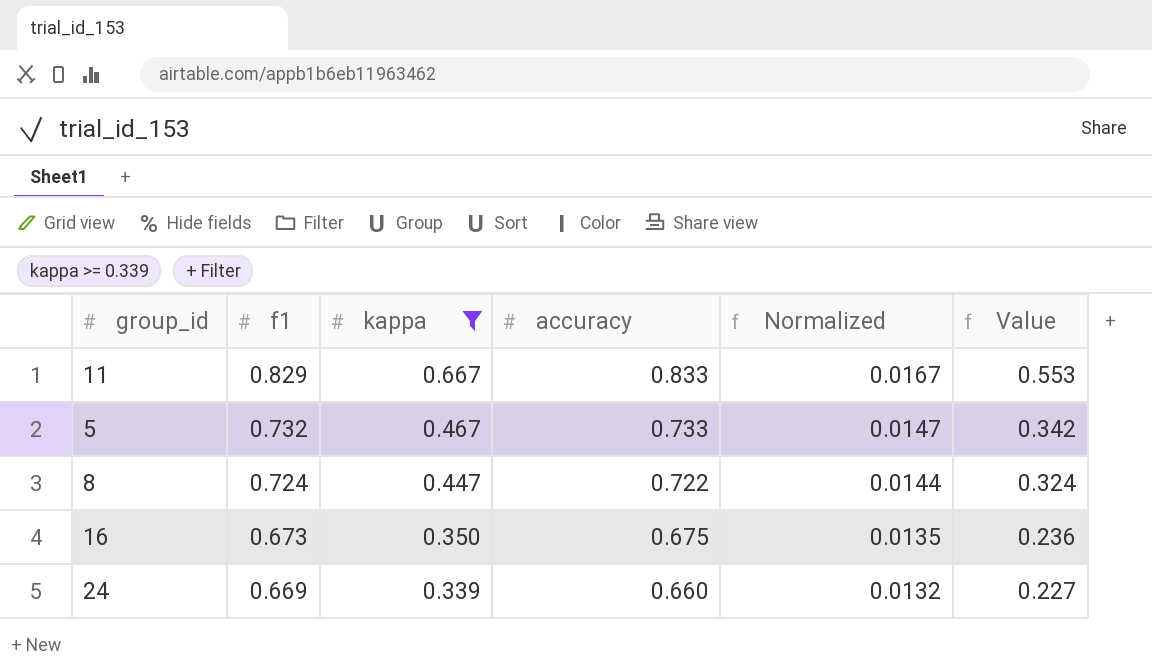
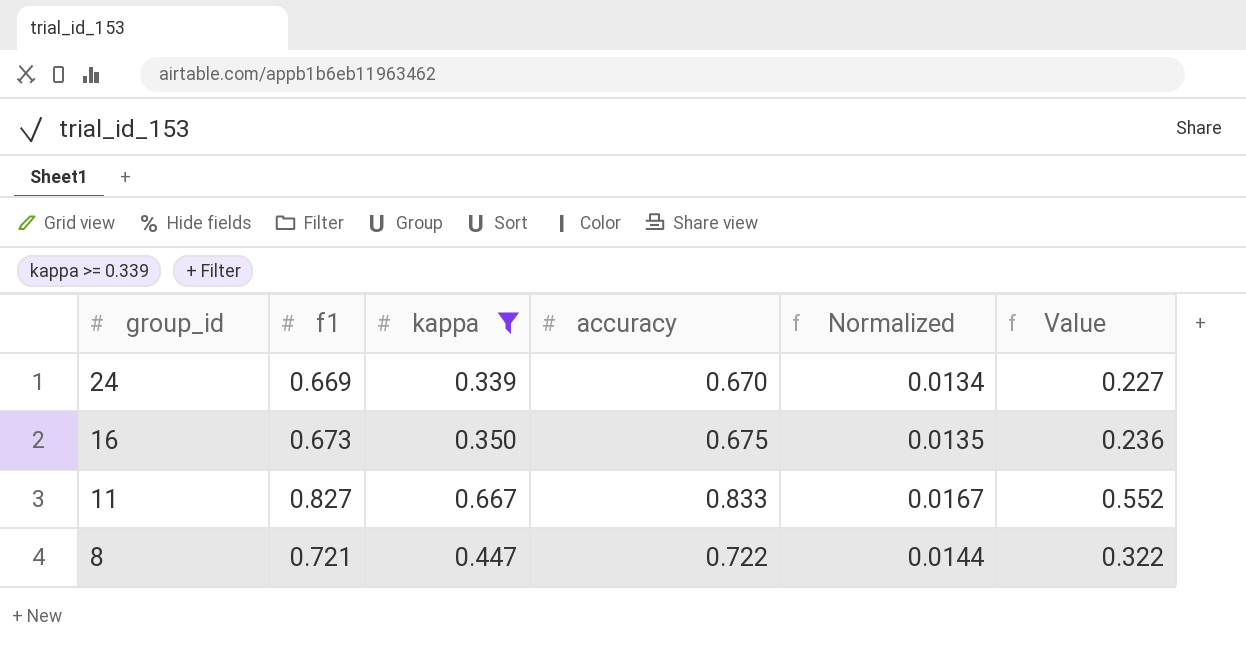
row order: f1 descending -> group_id descending
row 5: 0.732 | 0.467 | 0.733 | 0.0147 | 0.342 -> none
24 | accuracy: 0.660 -> 0.670
24 | Normalized: 0.0132 -> 0.0134
11 | f1: 0.829 -> 0.827
11 | Value: 0.553 -> 0.552
8 | f1: 0.724 -> 0.721
8 | Value: 0.324 -> 0.322

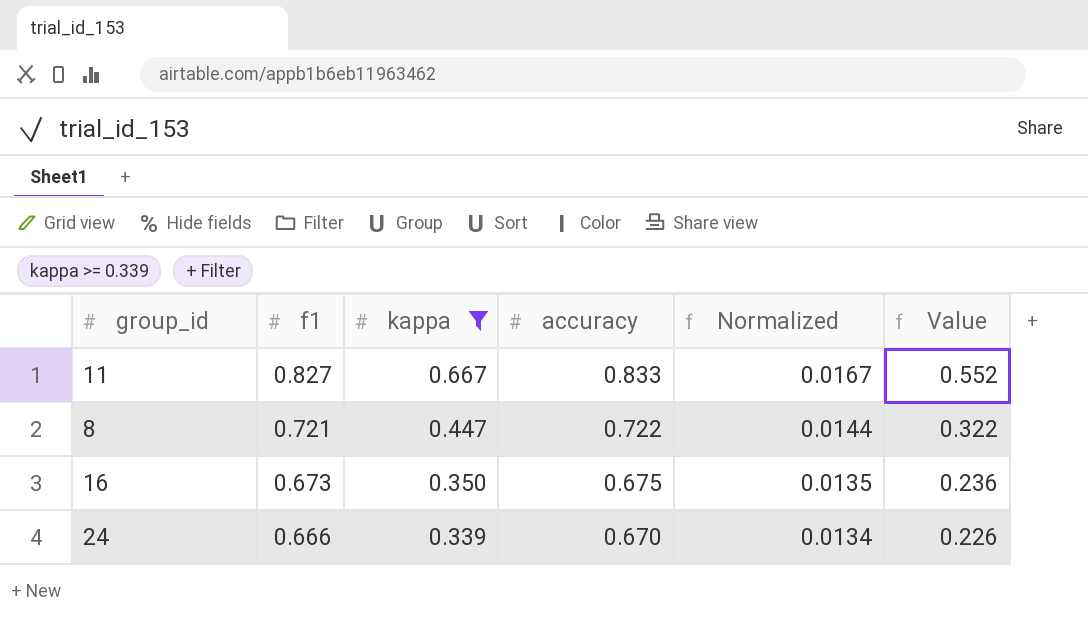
row order: group_id descending -> f1 descending
24 | f1: 0.669 -> 0.666
24 | Value: 0.227 -> 0.226

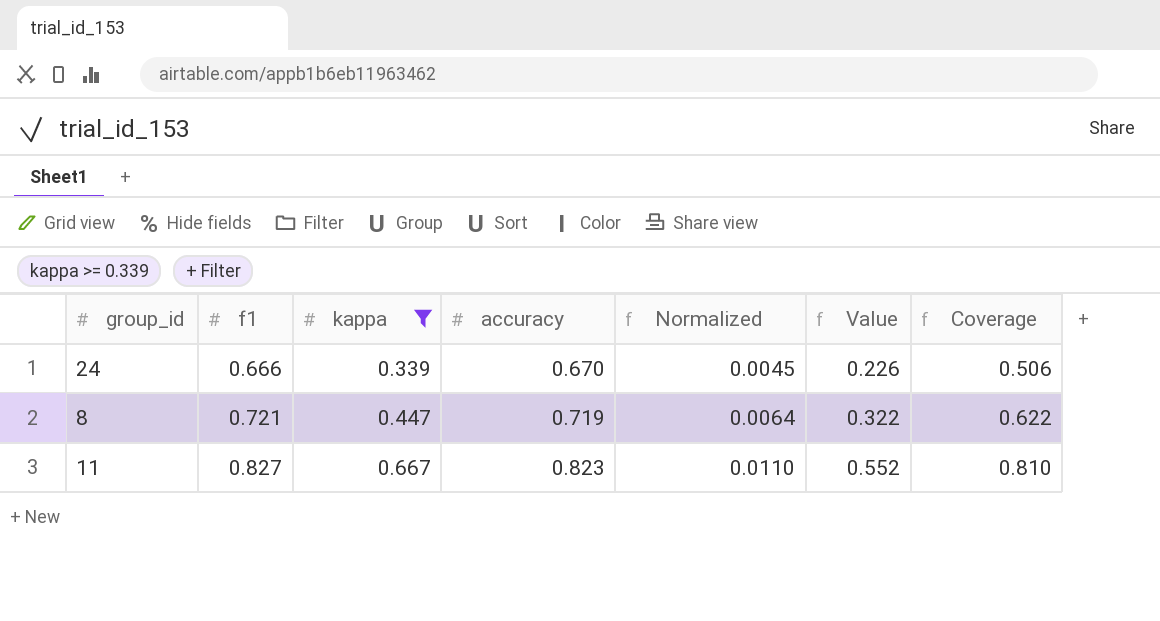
row order: f1 descending -> f1 ascending
column Normalized | formula: [accuracy] * 0.02 -> [Value] * 0.02
column Coverage | formula: none -> [kappa] / [accuracy]
row 16: 0.673 | 0.350 | 0.675 | 0.0135 | 0.236 -> none
8 | accuracy: 0.722 -> 0.719
11 | accuracy: 0.833 -> 0.823

